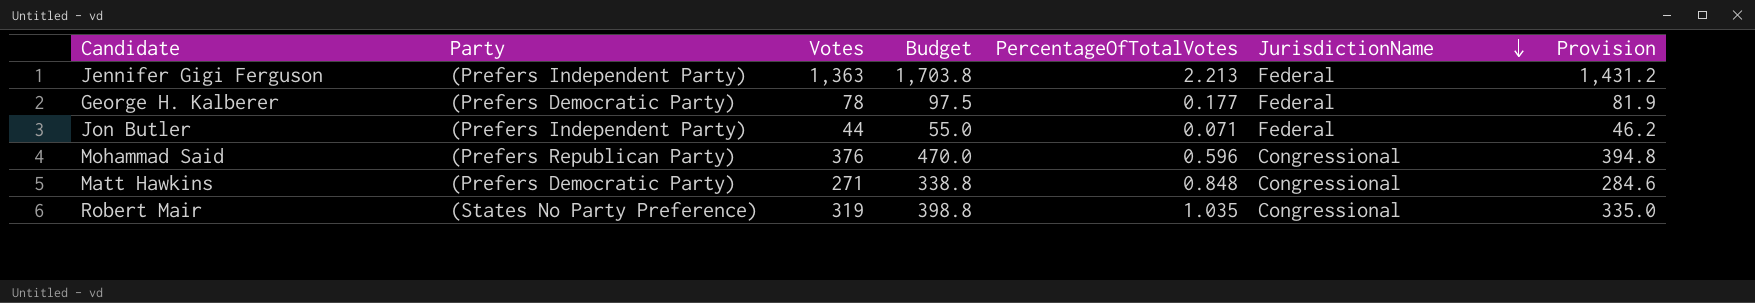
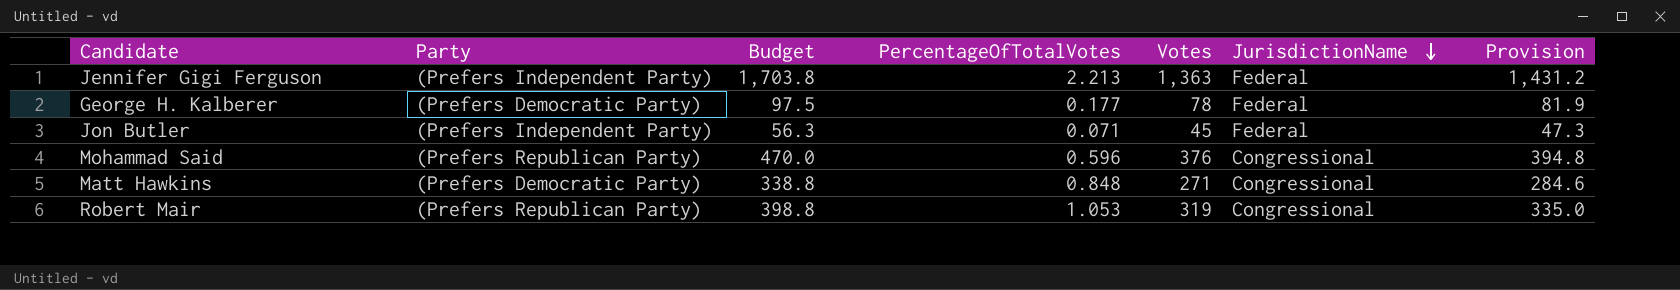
column Votes | position: 3 -> 5
Jon Butler | Budget: 55.0 -> 56.3
Jon Butler | Votes: 44 -> 45
Jon Butler | Provision: 46.2 -> 47.3
Robert Mair | Party: (States No Party Preference) -> (Prefers Republican Party)
Robert Mair | PercentageOfTotalVotes: 1.035 -> 1.053

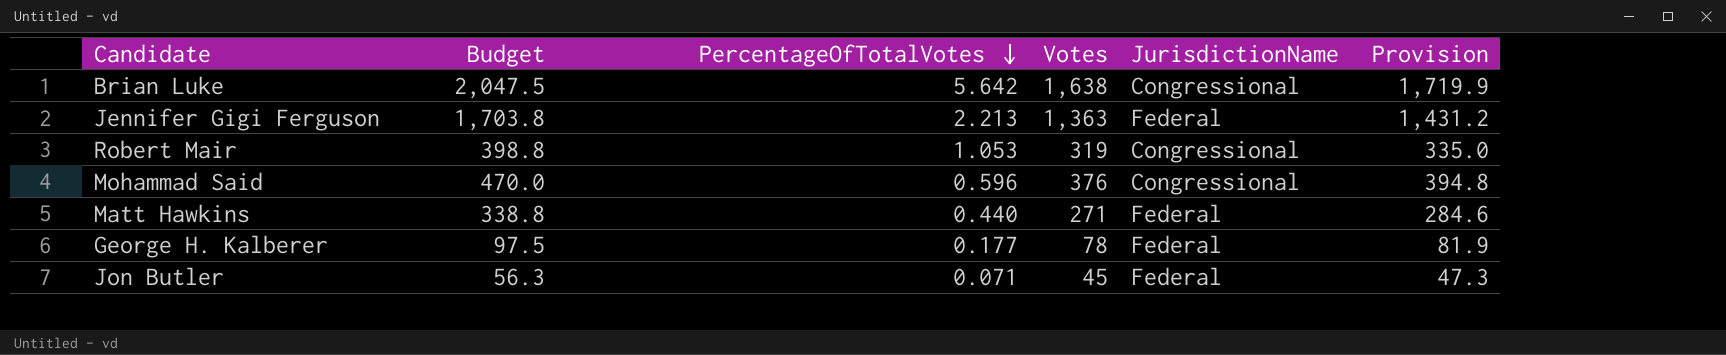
row order: JurisdictionName descending -> PercentageOfTotalVotes descending
column Party | position: 2 -> none
row Brian Luke: none -> 2,047.5 | 5.642 | 1,638 | Congressional | 1,719.9
Matt Hawkins | PercentageOfTotalVotes: 0.848 -> 0.440
Matt Hawkins | JurisdictionName: Congressional -> Federal

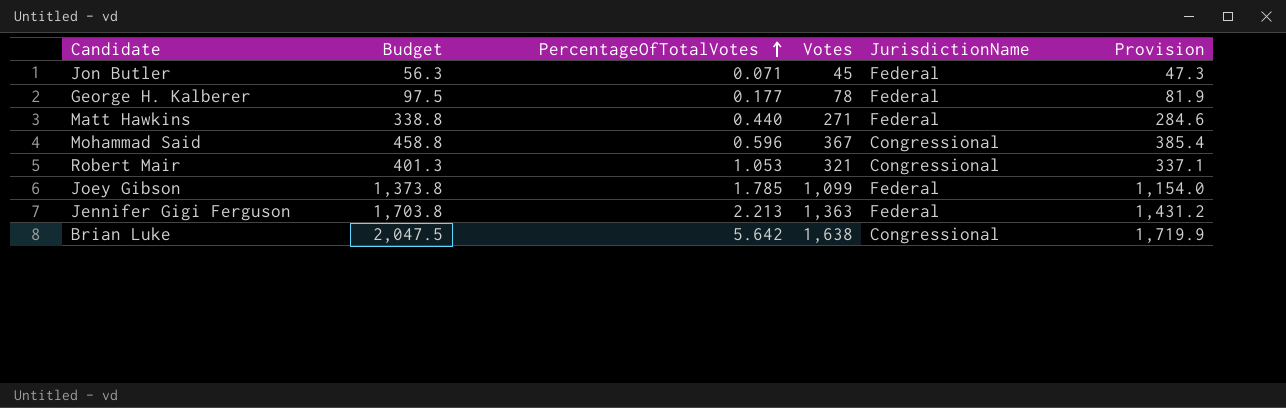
row order: PercentageOfTotalVotes descending -> PercentageOfTotalVotes ascending
Mohammad Said | Budget: 470.0 -> 458.8
Mohammad Said | Votes: 376 -> 367
Mohammad Said | Provision: 394.8 -> 385.4
Robert Mair | Budget: 398.8 -> 401.3
Robert Mair | Votes: 319 -> 321
Robert Mair | Provision: 335.0 -> 337.1
row Joey Gibson: none -> 1,373.8 | 1.785 | 1,099 | Federal | 1,154.0

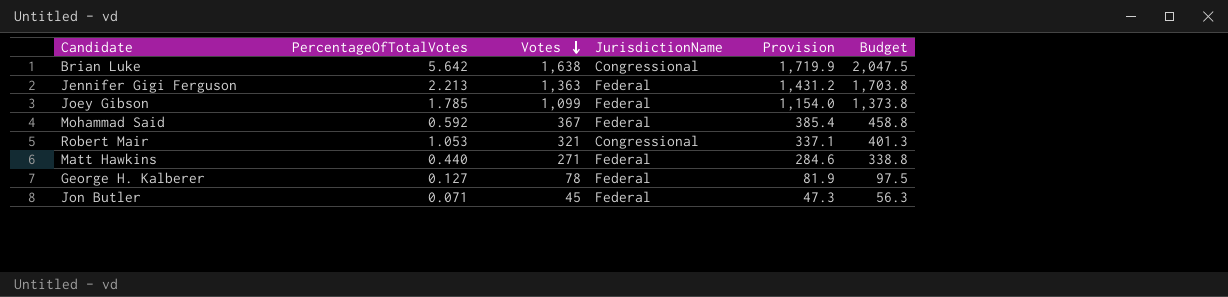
row order: PercentageOfTotalVotes ascending -> Votes descending
column Budget | position: 2 -> 6
Mohammad Said | PercentageOfTotalVotes: 0.596 -> 0.592
Mohammad Said | JurisdictionName: Congressional -> Federal
George H. Kalberer | PercentageOfTotalVotes: 0.177 -> 0.127

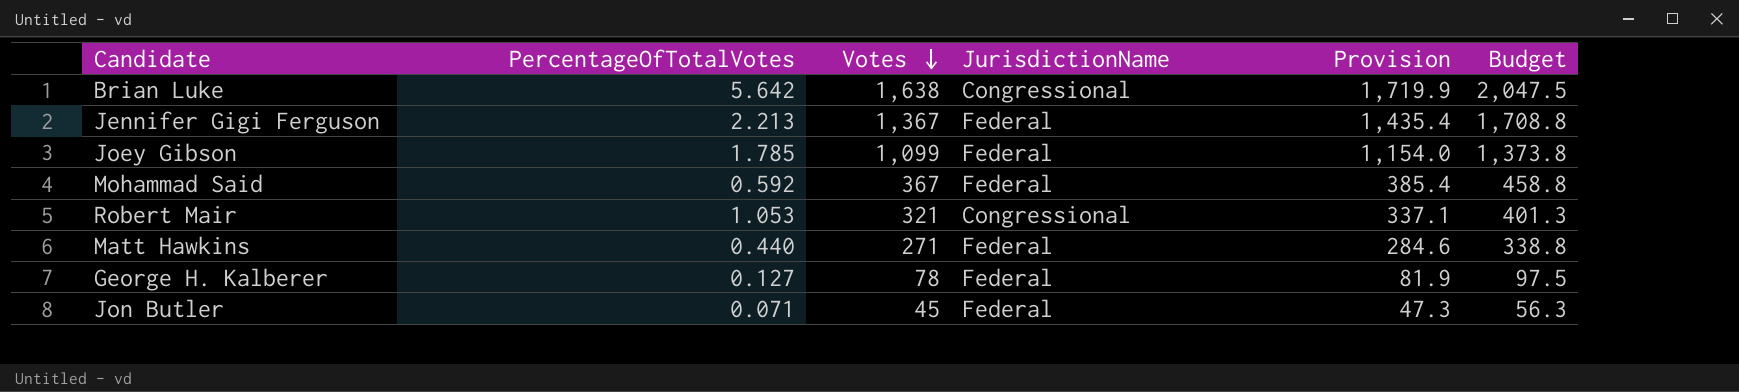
Jennifer Gigi Ferguson | Votes: 1,363 -> 1,367
Jennifer Gigi Ferguson | Provision: 1,431.2 -> 1,435.4
Jennifer Gigi Ferguson | Budget: 1,703.8 -> 1,708.8

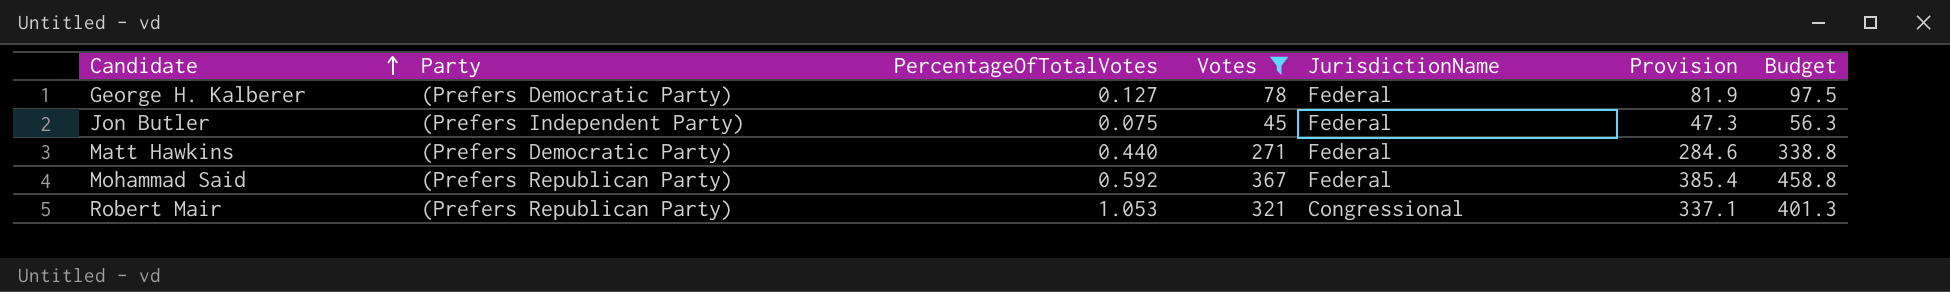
filter: none -> Votes <= 367
row order: Votes descending -> Candidate ascending
column Party | position: none -> 2
Jon Butler | PercentageOfTotalVotes: 0.071 -> 0.075

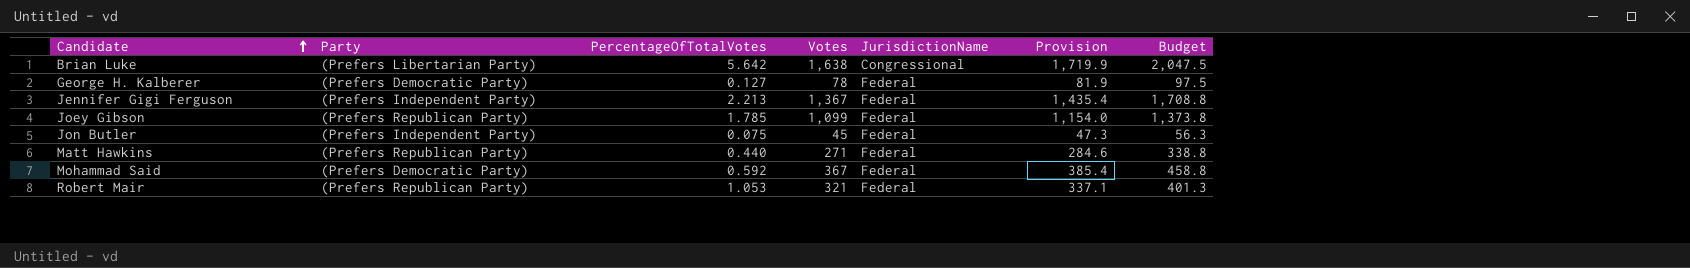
filter: Votes <= 367 -> none
Matt Hawkins | Party: (Prefers Democratic Party) -> (Prefers Republican Party)
Mohammad Said | Party: (Prefers Republican Party) -> (Prefers Democratic Party)
Robert Mair | JurisdictionName: Congressional -> Federal

